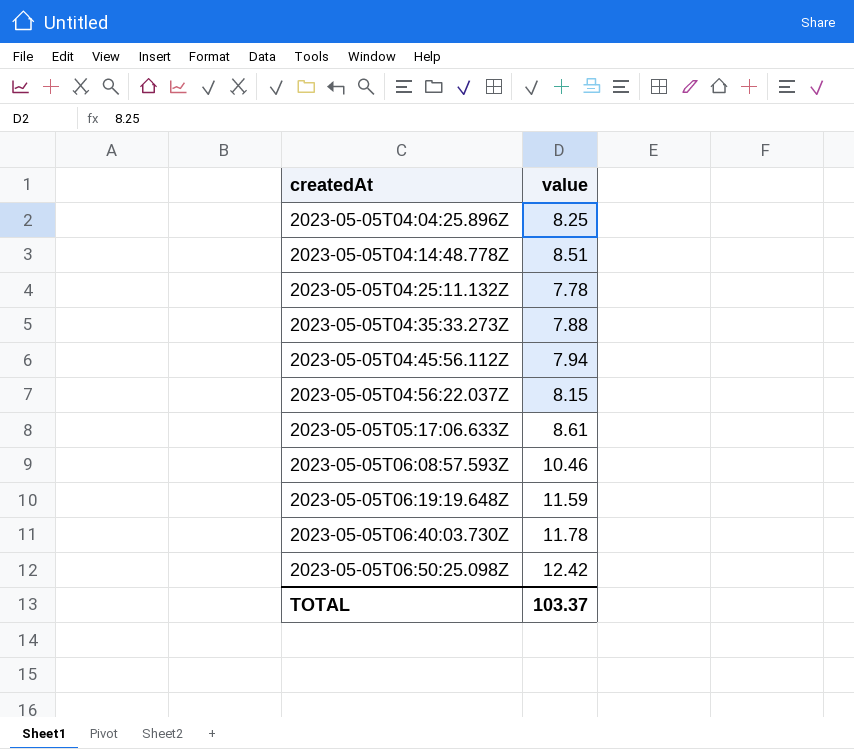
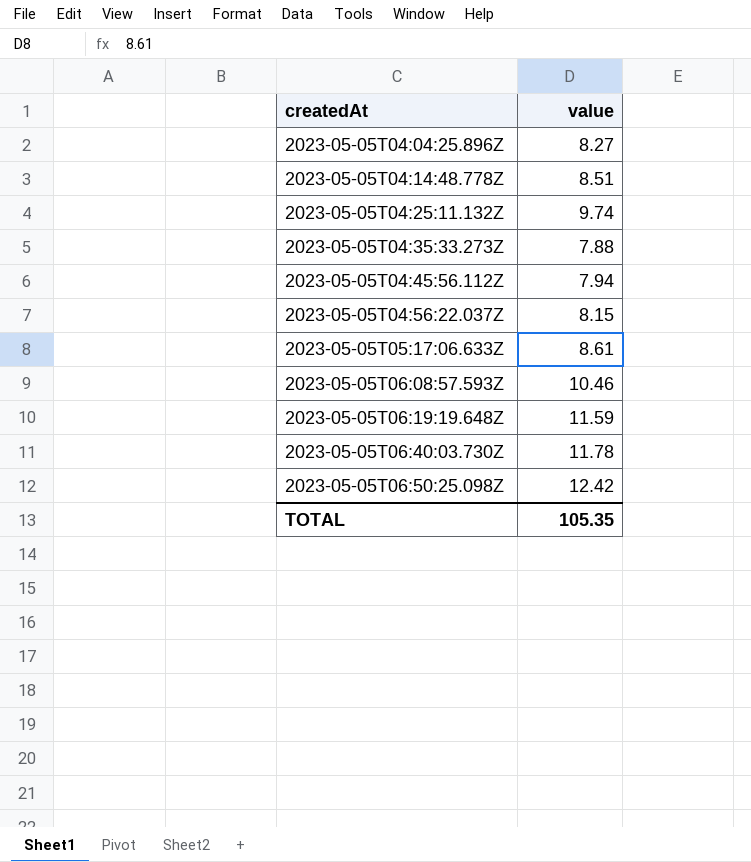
2023-05-05T04:04:25.896Z | value: 8.25 -> 8.27
2023-05-05T04:25:11.132Z | value: 7.78 -> 9.74
TOTAL | value: 103.37 -> 105.35

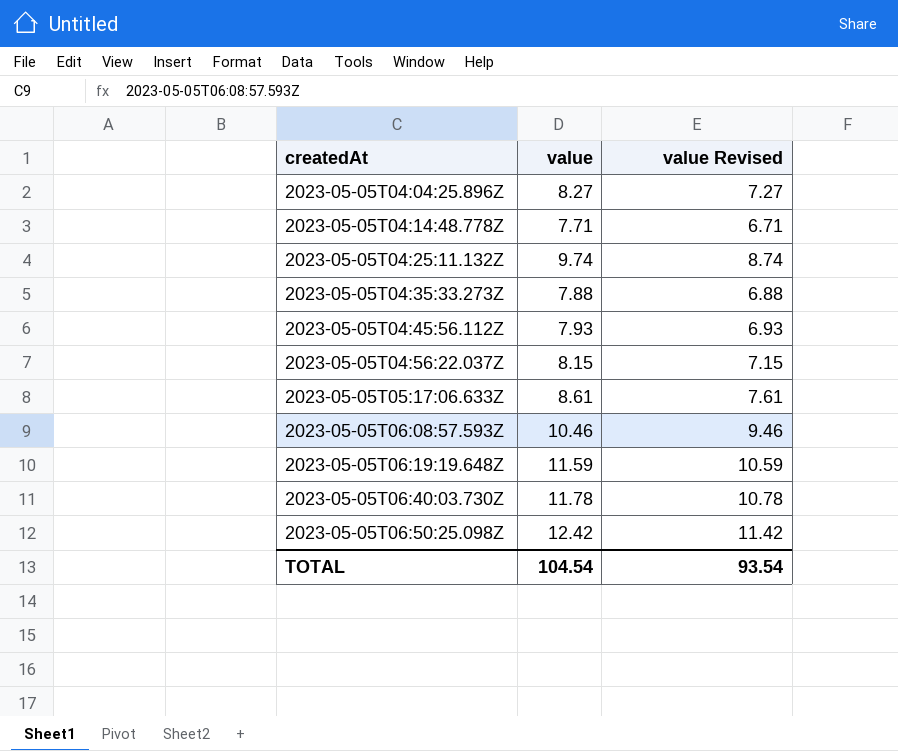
column value Revised | formula: none -> [value] - 1
2023-05-05T04:14:48.778Z | value: 8.51 -> 7.71
2023-05-05T04:45:56.112Z | value: 7.94 -> 7.93
TOTAL | value: 105.35 -> 104.54

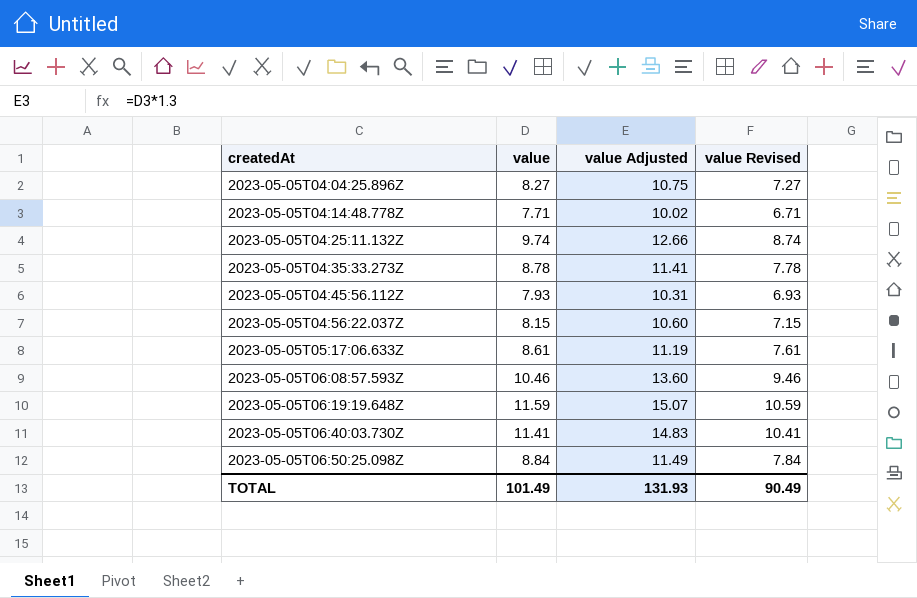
column value Adjusted | formula: none -> [value] * 1.3
2023-05-05T04:35:33.273Z | value: 7.88 -> 8.78
2023-05-05T04:35:33.273Z | value Revised: 6.88 -> 7.78
2023-05-05T06:40:03.730Z | value: 11.78 -> 11.41
2023-05-05T06:40:03.730Z | value Revised: 10.78 -> 10.41
2023-05-05T06:50:25.098Z | value: 12.42 -> 8.84
2023-05-05T06:50:25.098Z | value Revised: 11.42 -> 7.84
TOTAL | value: 104.54 -> 101.49
TOTAL | value Revised: 93.54 -> 90.49

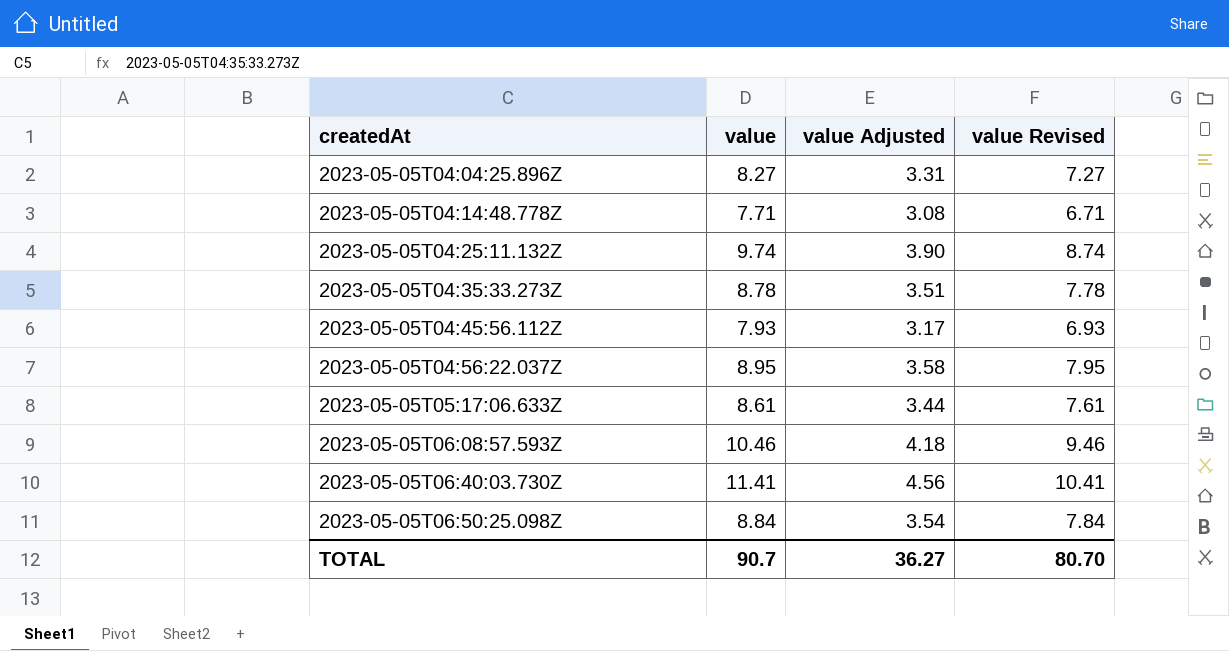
column value Adjusted | formula: [value] * 1.3 -> [value] * 0.4
row 2023-05-05T06:19:19.648Z: 11.59 | 15.07 | 10.59 -> none
2023-05-05T04:56:22.037Z | value: 8.15 -> 8.95
2023-05-05T04:56:22.037Z | value Revised: 7.15 -> 7.95
TOTAL | value: 101.49 -> 90.7
TOTAL | value Adjusted: 131.93 -> 36.27
TOTAL | value Revised: 90.49 -> 80.70

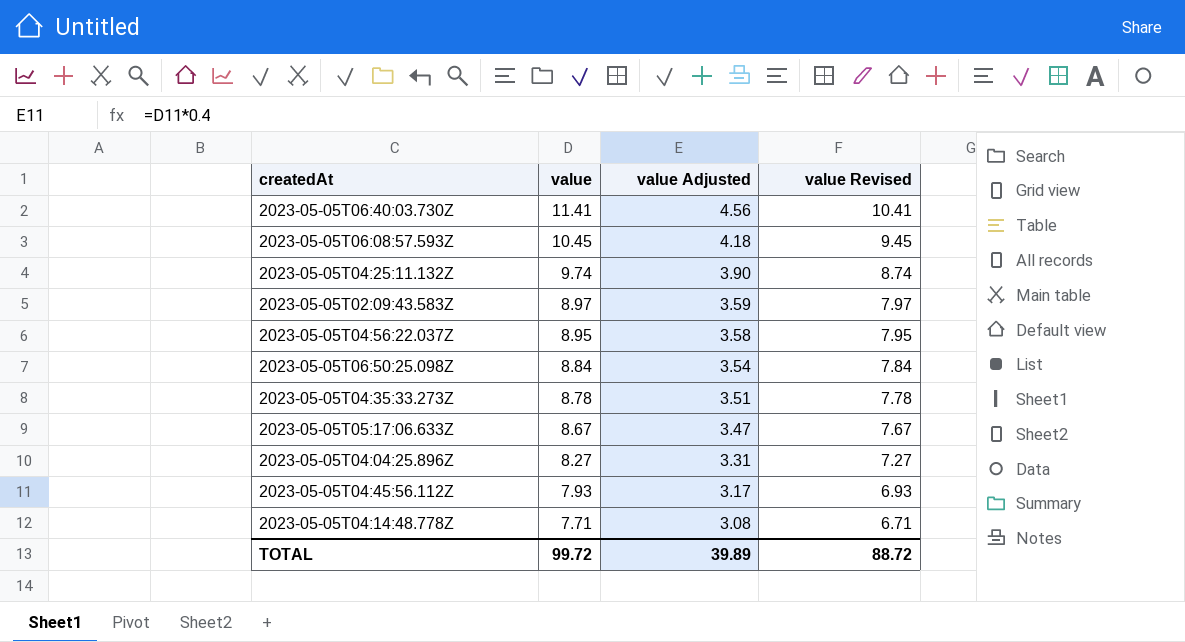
row order: createdAt ascending -> value descending
2023-05-05T06:08:57.593Z | value: 10.46 -> 10.45
2023-05-05T06:08:57.593Z | value Revised: 9.46 -> 9.45
row 2023-05-05T02:09:43.583Z: none -> 8.97 | 3.59 | 7.97
2023-05-05T05:17:06.633Z | value: 8.61 -> 8.67
2023-05-05T05:17:06.633Z | value Adjusted: 3.44 -> 3.47
2023-05-05T05:17:06.633Z | value Revised: 7.61 -> 7.67
TOTAL | value: 90.7 -> 99.72
TOTAL | value Adjusted: 36.27 -> 39.89
TOTAL | value Revised: 80.70 -> 88.72

